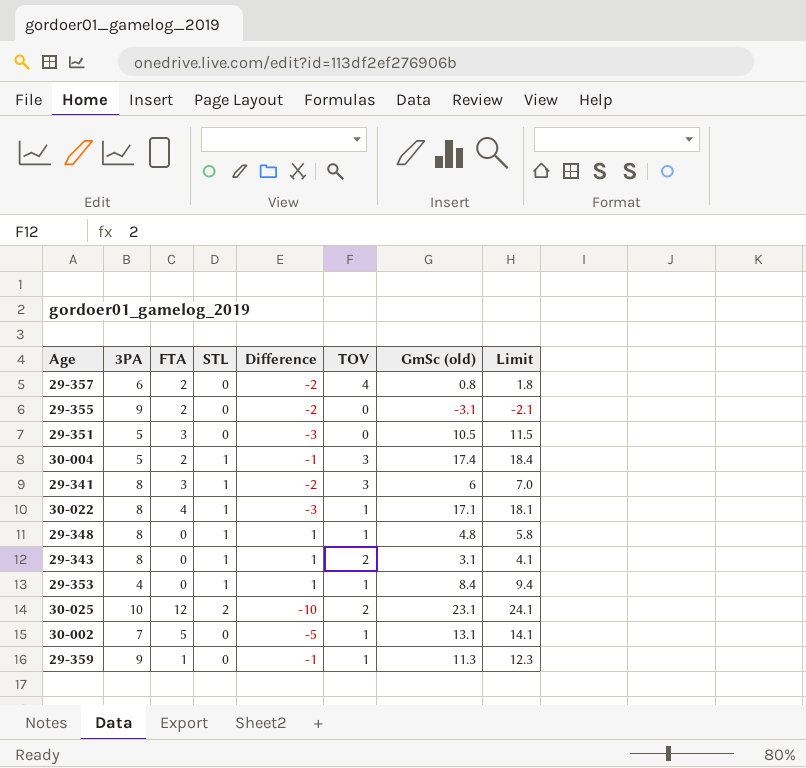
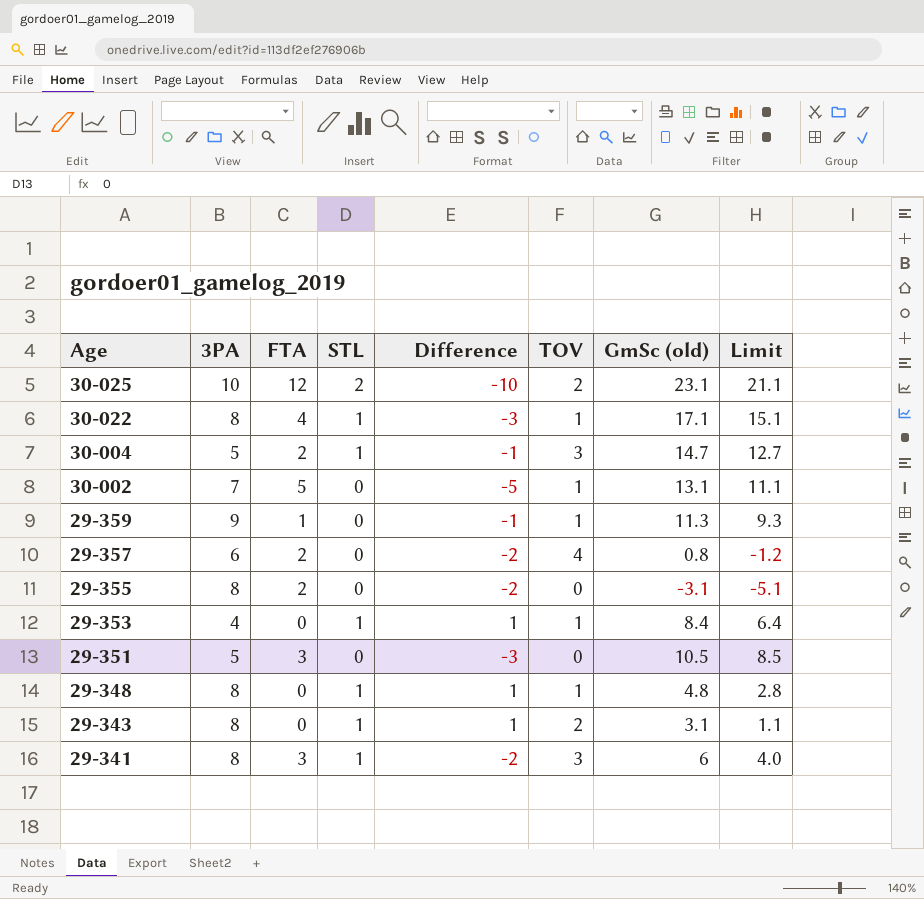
row order: none -> Age descending
column Limit | formula: [GmSc (old)] + 1 -> [GmSc (old)] - 2
30-004 | GmSc (old): 17.4 -> 14.7
29-355 | 3PA: 9 -> 8

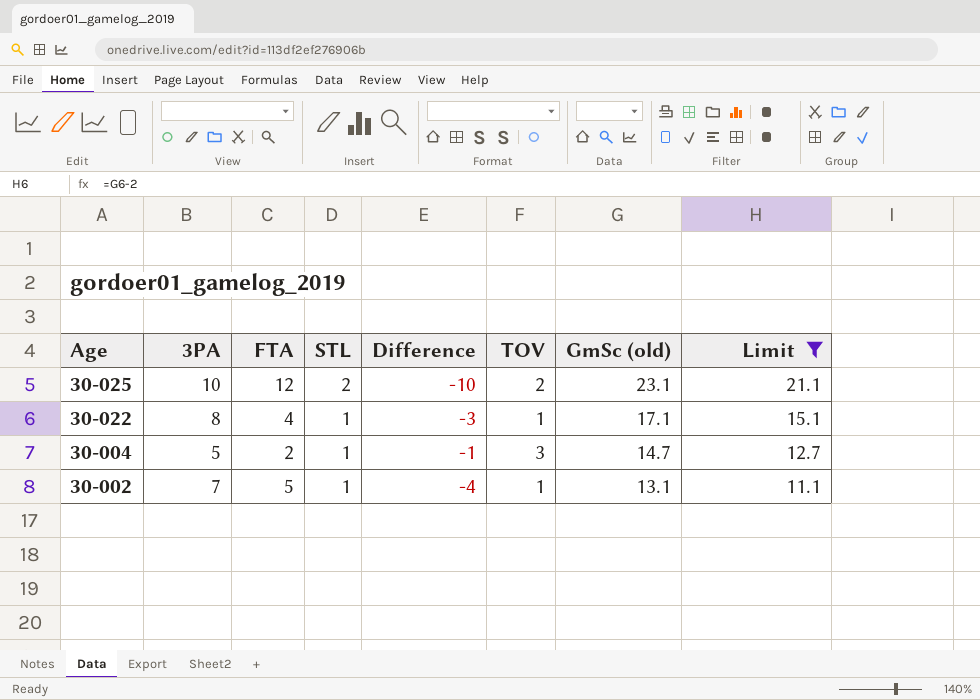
filter: none -> Limit >= 11.1
30-002 | STL: 0 -> 1
30-002 | Difference: -5 -> -4

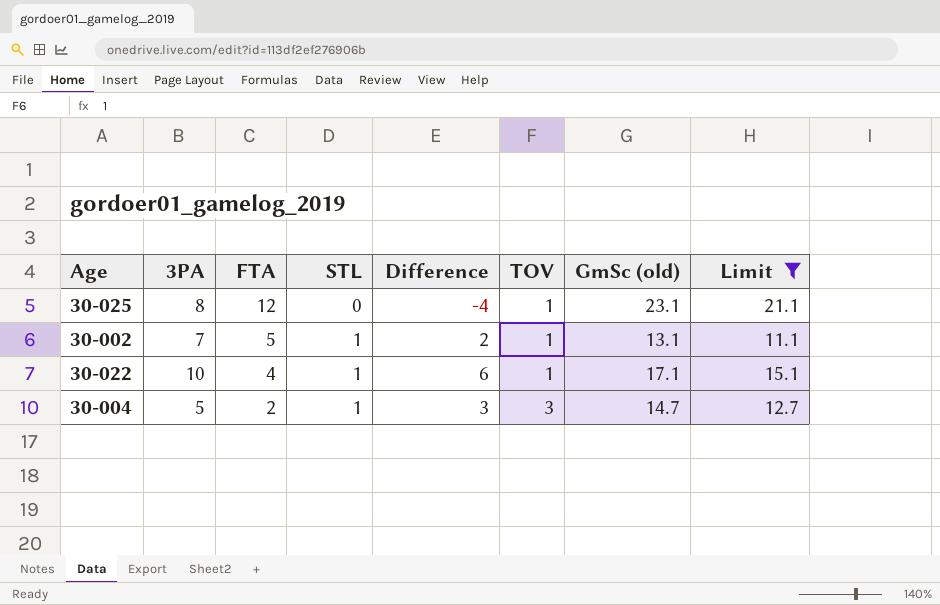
row order: Age descending -> FTA descending
column Difference | formula: [STL] - [FTA] -> [3PA] - [FTA]
30-025 | 3PA: 10 -> 8
30-025 | STL: 2 -> 0
30-025 | TOV: 2 -> 1
30-022 | 3PA: 8 -> 10

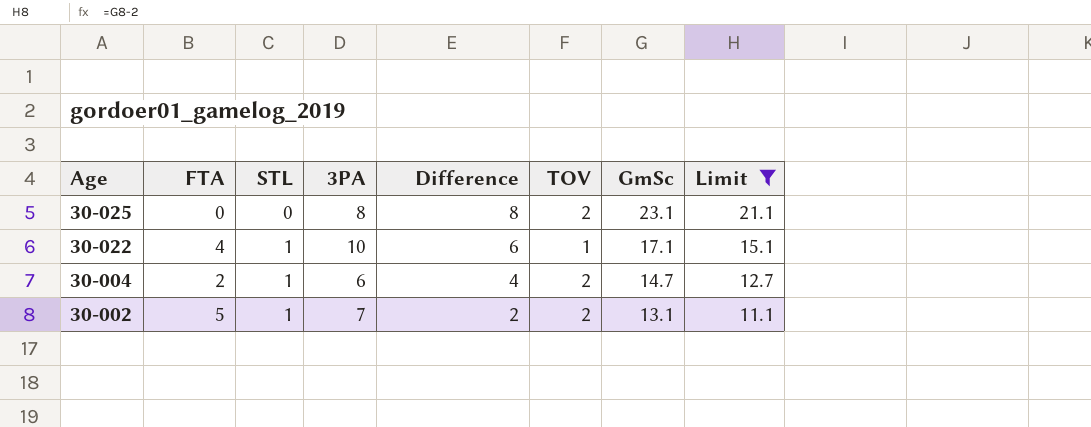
row order: FTA descending -> Age descending
column 3PA | position: 2 -> 4
column name: GmSc (old) -> GmSc
30-025 | FTA: 12 -> 0
30-025 | Difference: -4 -> 8
30-025 | TOV: 1 -> 2
30-004 | 3PA: 5 -> 6
30-004 | Difference: 3 -> 4
30-004 | TOV: 3 -> 2
30-002 | TOV: 1 -> 2

